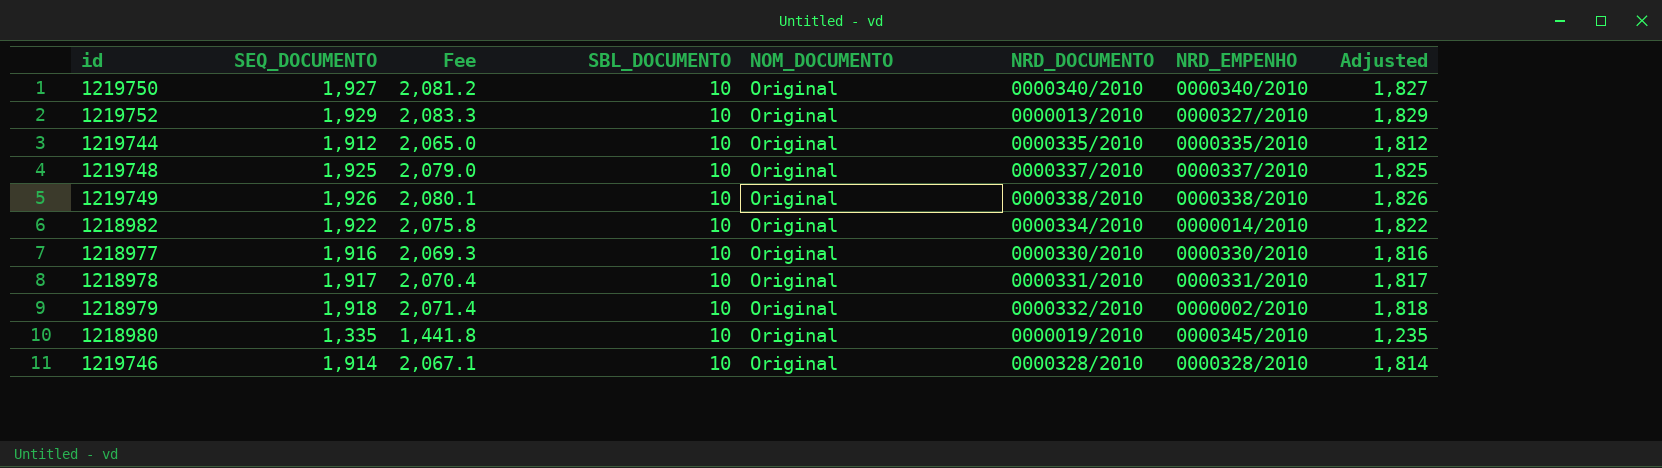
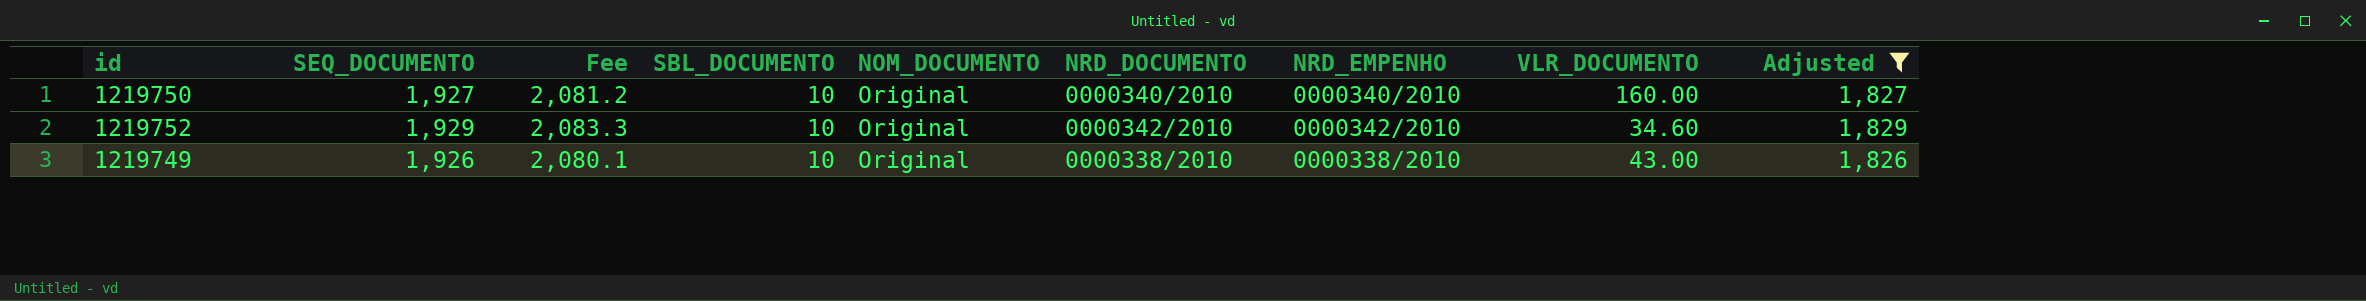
filter: none -> Adjusted >= 1,826
column VLR_DOCUMENTO | position: none -> 8
1219752 | NRD_DOCUMENTO: 0000013/2010 -> 0000342/2010
1219752 | NRD_EMPENHO: 0000327/2010 -> 0000342/2010

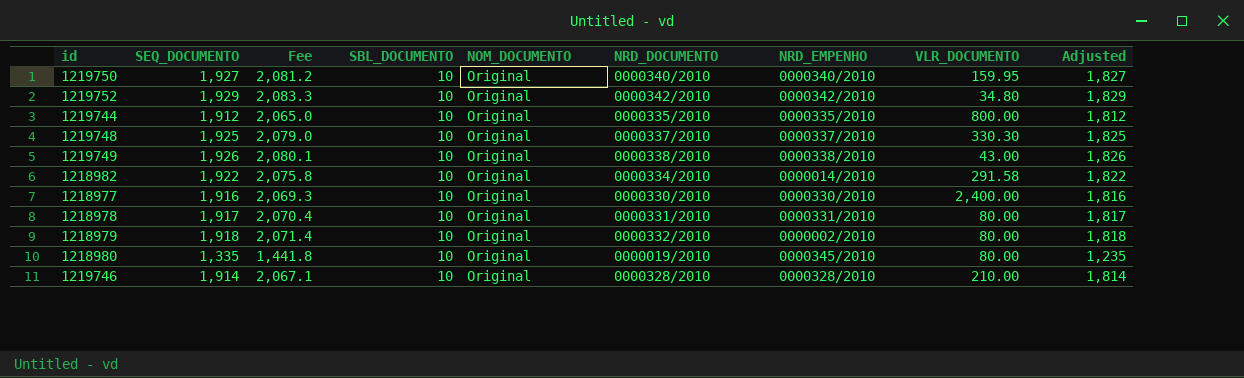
filter: Adjusted >= 1,826 -> none
1219750 | VLR_DOCUMENTO: 160.00 -> 159.95
1219752 | VLR_DOCUMENTO: 34.60 -> 34.80

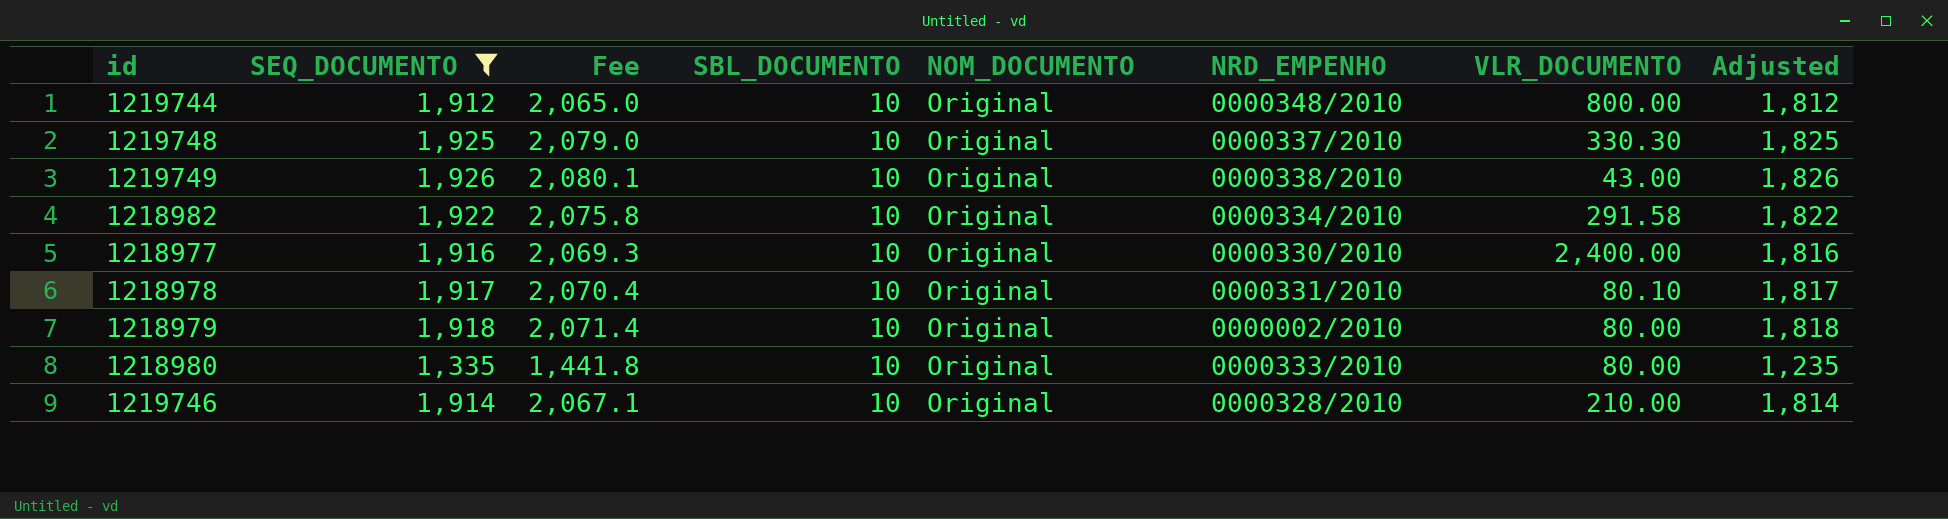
filter: none -> SEQ_DOCUMENTO <= 1,926
column NRD_DOCUMENTO | position: 6 -> none
1219744 | NRD_EMPENHO: 0000335/2010 -> 0000348/2010
1218982 | NRD_EMPENHO: 0000014/2010 -> 0000334/2010
1218978 | VLR_DOCUMENTO: 80.00 -> 80.10
1218980 | NRD_EMPENHO: 0000345/2010 -> 0000333/2010

